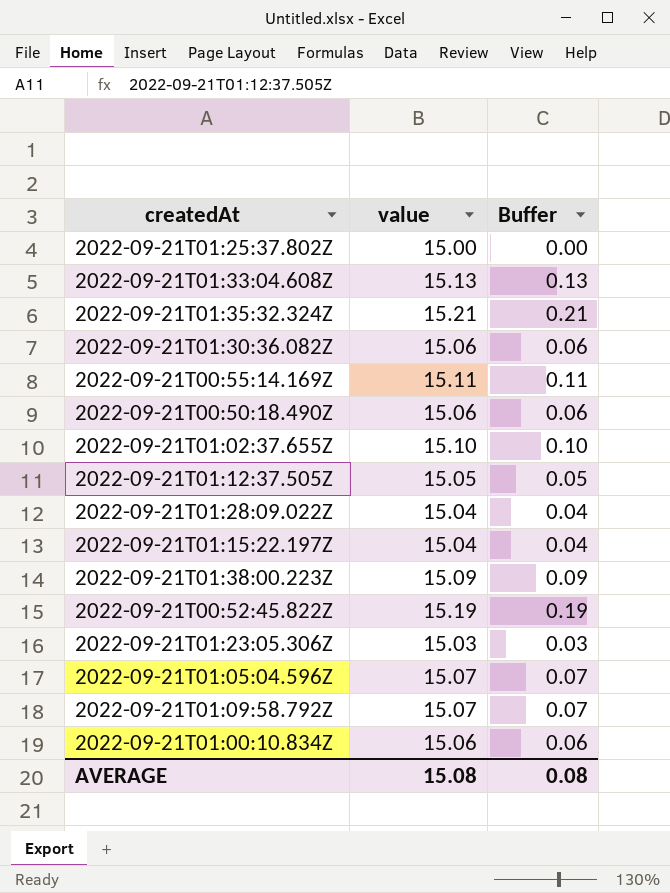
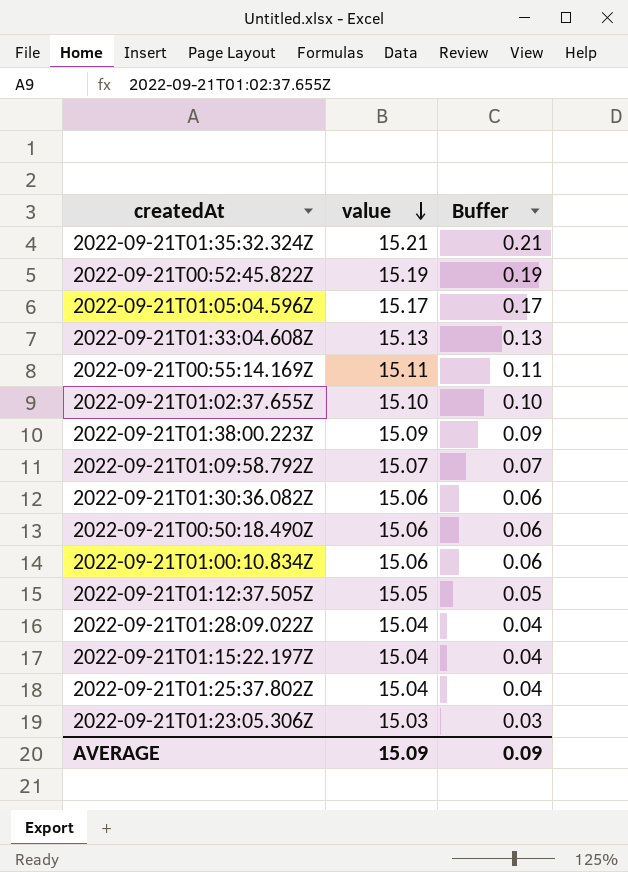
row order: none -> value descending
2022-09-21T01:05:04.596Z | value: 15.07 -> 15.17
2022-09-21T01:05:04.596Z | Buffer: 0.07 -> 0.17
2022-09-21T01:25:37.802Z | value: 15.00 -> 15.04
2022-09-21T01:25:37.802Z | Buffer: 0.00 -> 0.04
AVERAGE | value: 15.08 -> 15.09
AVERAGE | Buffer: 0.08 -> 0.09

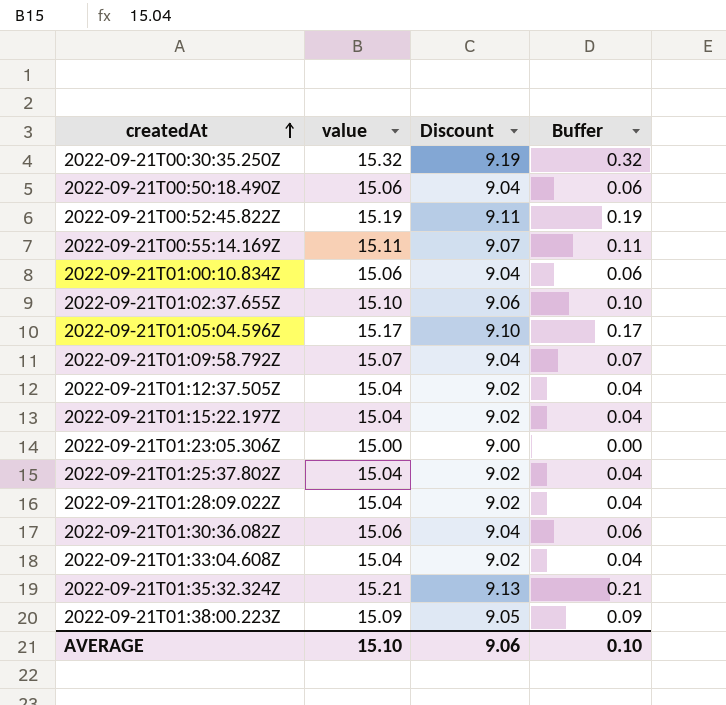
row order: value descending -> createdAt ascending
column Discount | formula: none -> [value] * 0.6
row 2022-09-21T00:30:35.250Z: none -> 15.32 | 9.19 | 0.32
2022-09-21T01:12:37.505Z | value: 15.05 -> 15.04
2022-09-21T01:12:37.505Z | Buffer: 0.05 -> 0.04
2022-09-21T01:23:05.306Z | value: 15.03 -> 15.00
2022-09-21T01:23:05.306Z | Buffer: 0.03 -> 0.00
2022-09-21T01:33:04.608Z | value: 15.13 -> 15.04
2022-09-21T01:33:04.608Z | Buffer: 0.13 -> 0.04
AVERAGE | value: 15.09 -> 15.10
AVERAGE | Buffer: 0.09 -> 0.10

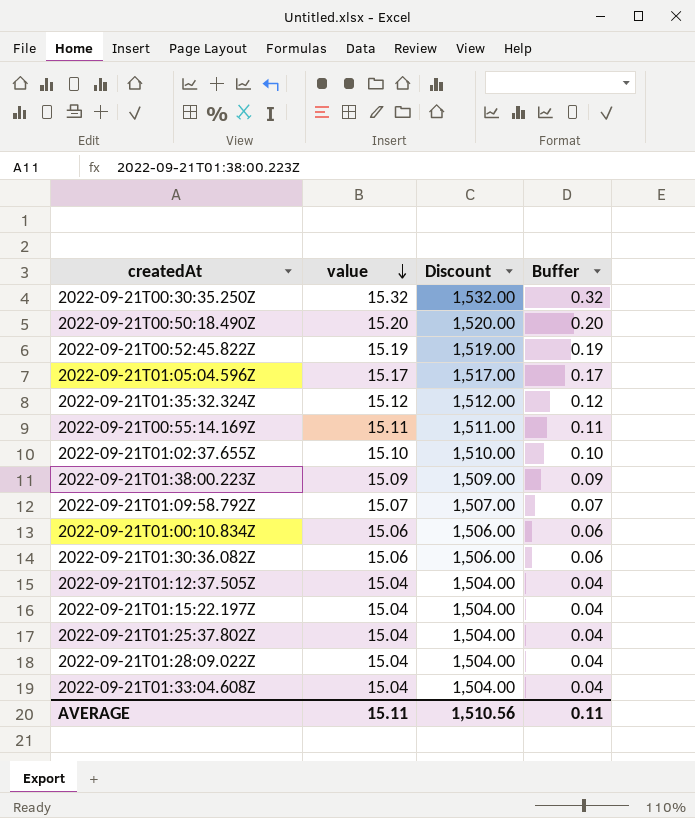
row order: createdAt ascending -> value descending
column Discount | formula: [value] * 0.6 -> [value] * 100
row 2022-09-21T01:23:05.306Z: 15.00 | 9.00 | 0.00 -> none
2022-09-21T00:50:18.490Z | value: 15.06 -> 15.20
2022-09-21T00:50:18.490Z | Buffer: 0.06 -> 0.20
2022-09-21T01:35:32.324Z | value: 15.21 -> 15.12
2022-09-21T01:35:32.324Z | Buffer: 0.21 -> 0.12
AVERAGE | value: 15.10 -> 15.11
AVERAGE | Discount: 9.06 -> 1,510.56
AVERAGE | Buffer: 0.10 -> 0.11

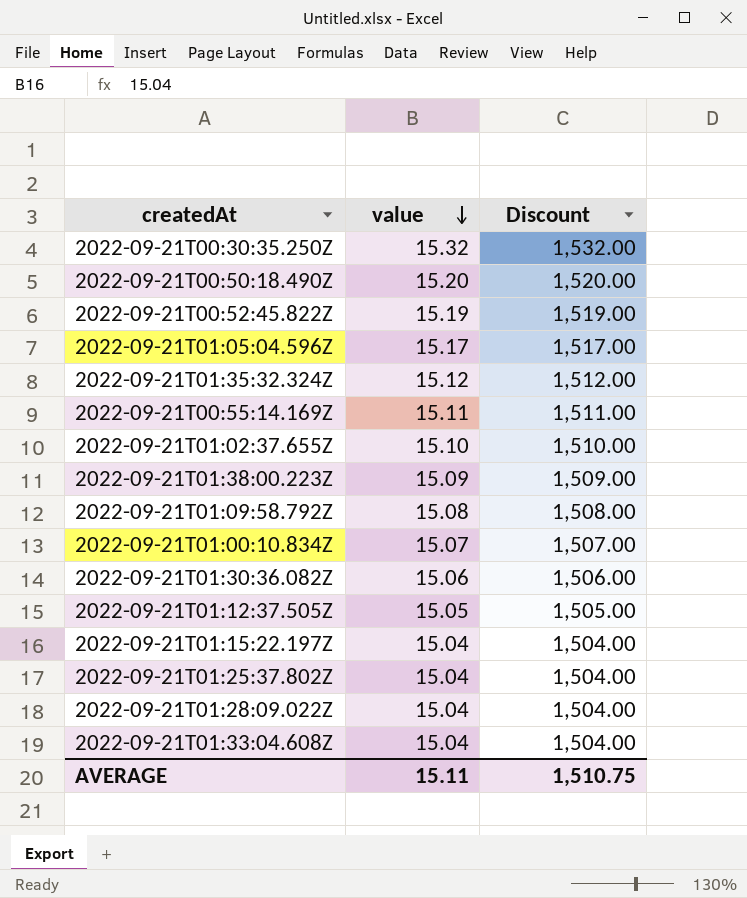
column Buffer | formula: [value] - 15 -> none
2022-09-21T01:09:58.792Z | value: 15.07 -> 15.08
2022-09-21T01:09:58.792Z | Discount: 1,507.00 -> 1,508.00
2022-09-21T01:00:10.834Z | value: 15.06 -> 15.07
2022-09-21T01:00:10.834Z | Discount: 1,506.00 -> 1,507.00
2022-09-21T01:12:37.505Z | value: 15.04 -> 15.05
2022-09-21T01:12:37.505Z | Discount: 1,504.00 -> 1,505.00
AVERAGE | Discount: 1,510.56 -> 1,510.75

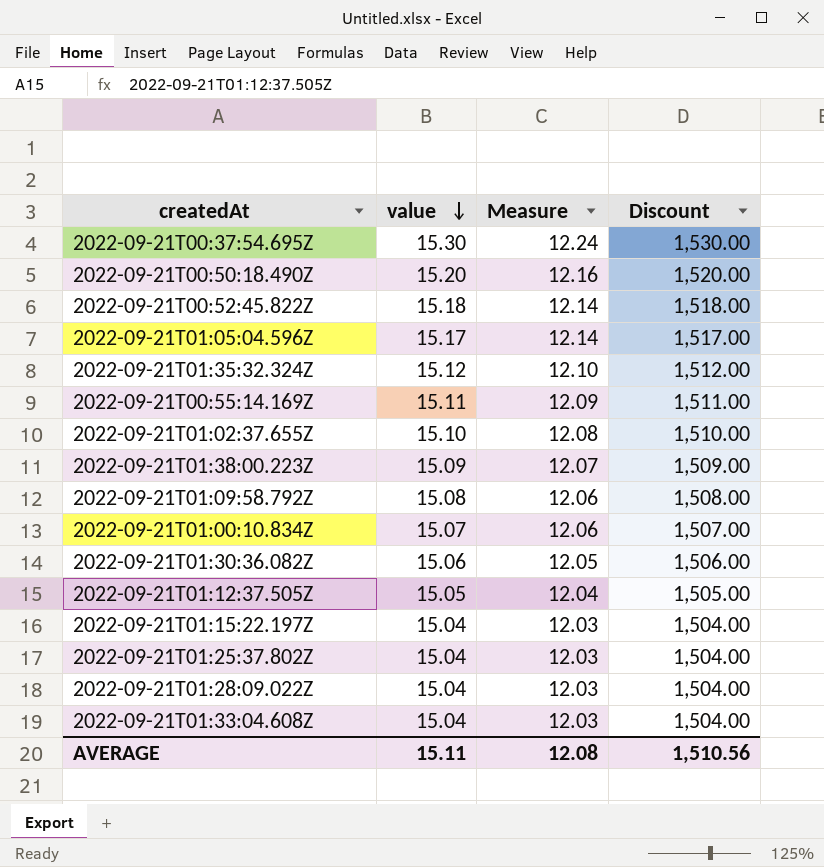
column Measure | formula: none -> [value] * 0.8
row 2022-09-21T00:30:35.250Z: 15.32 | 1,532.00 -> none
row 2022-09-21T00:37:54.695Z: none -> 15.30 | 12.24 | 1,530.00
2022-09-21T00:52:45.822Z | value: 15.19 -> 15.18
2022-09-21T00:52:45.822Z | Discount: 1,519.00 -> 1,518.00
AVERAGE | Discount: 1,510.75 -> 1,510.56

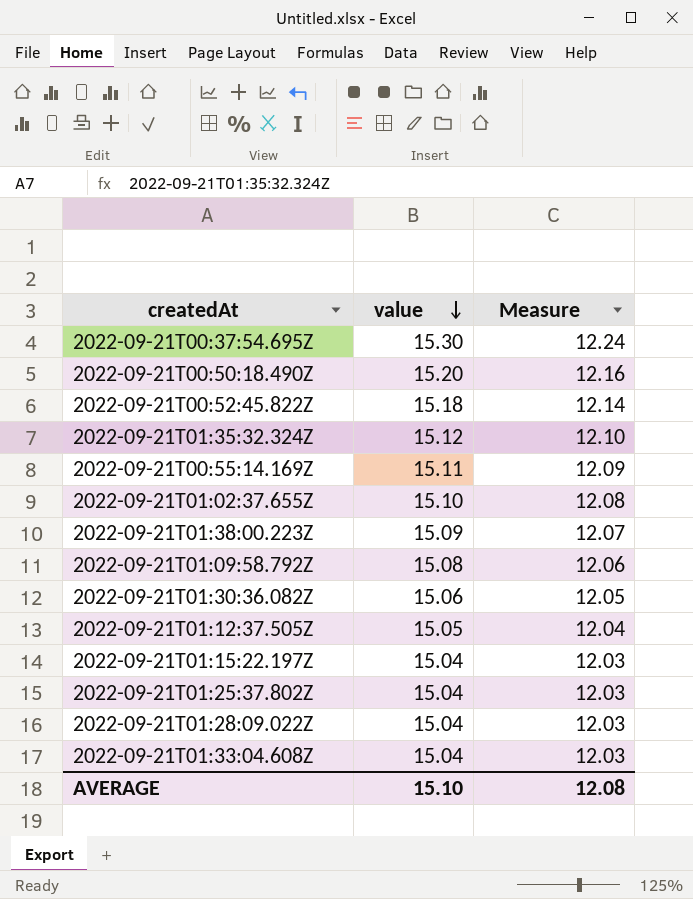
column Discount | formula: [value] * 100 -> none
row 2022-09-21T01:05:04.596Z: 15.17 | 12.14 | 1,517.00 -> none
row 2022-09-21T01:00:10.834Z: 15.07 | 12.06 | 1,507.00 -> none
AVERAGE | value: 15.11 -> 15.10

